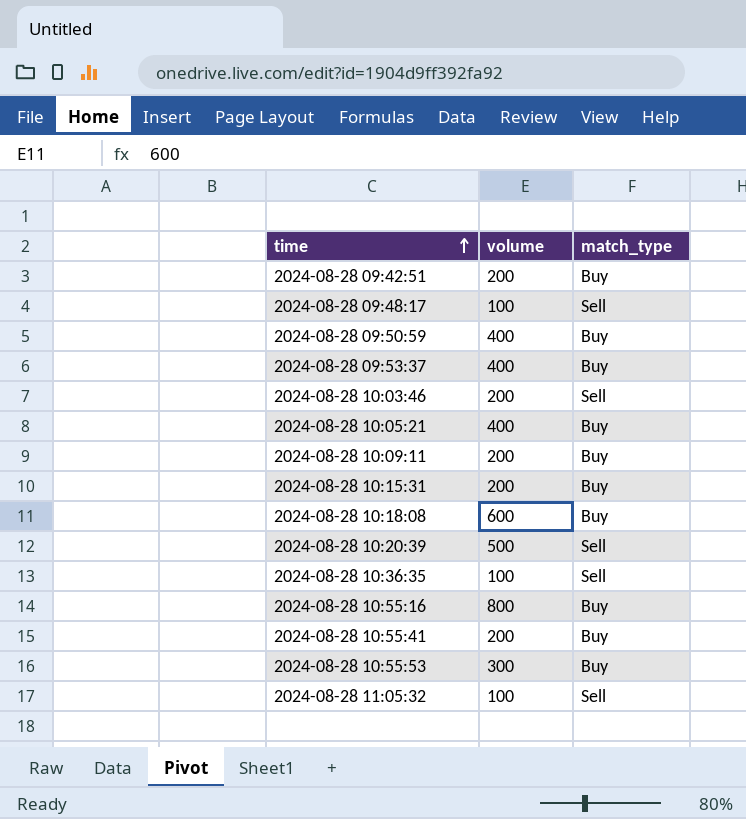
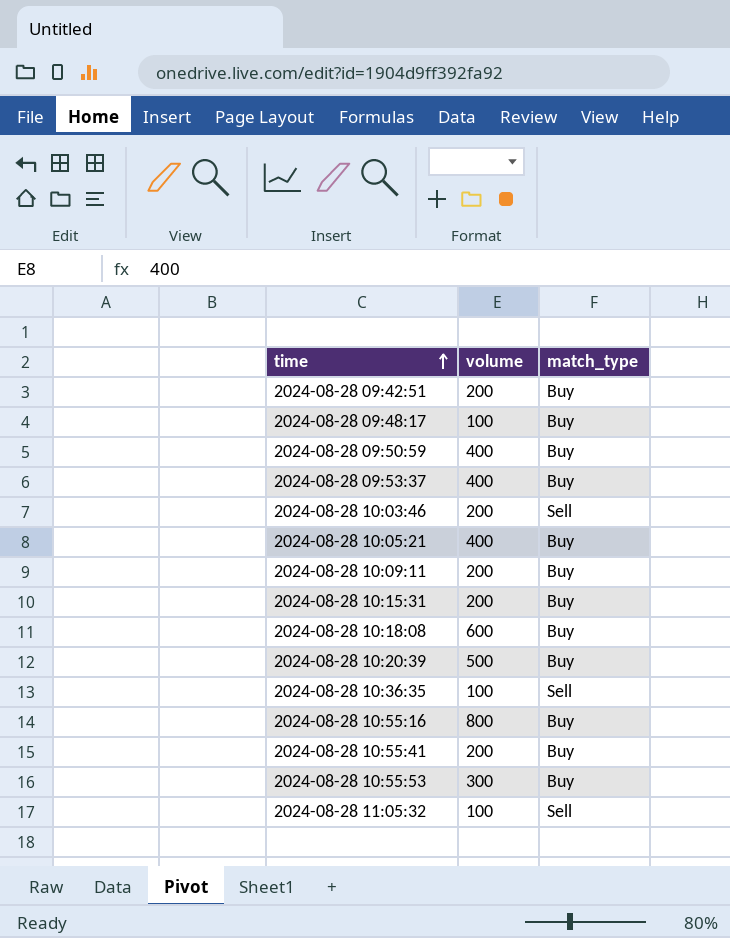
2024-08-28 09:48:17 | match_type: Sell -> Buy
2024-08-28 10:20:39 | match_type: Sell -> Buy

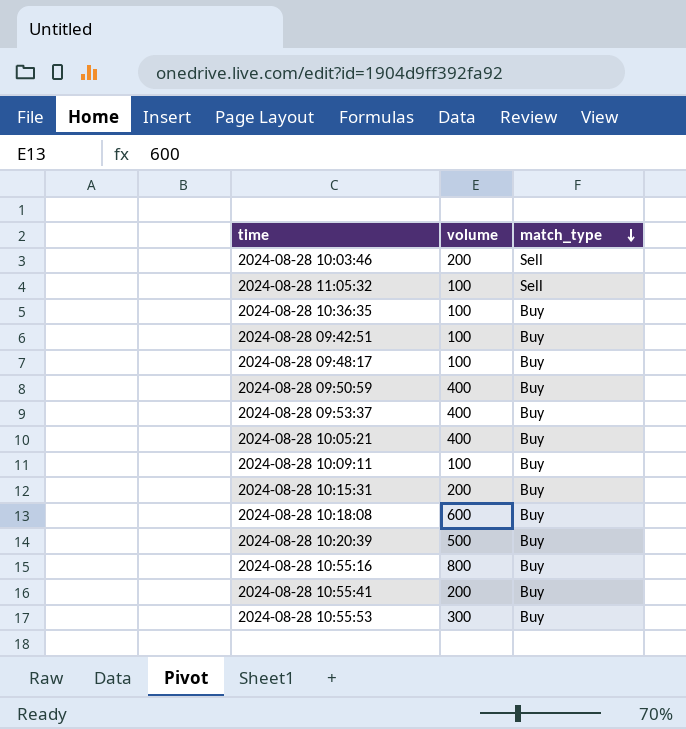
row order: time ascending -> match_type descending
2024-08-28 10:36:35 | match_type: Sell -> Buy
2024-08-28 09:42:51 | volume: 200 -> 100
2024-08-28 10:09:11 | volume: 200 -> 100

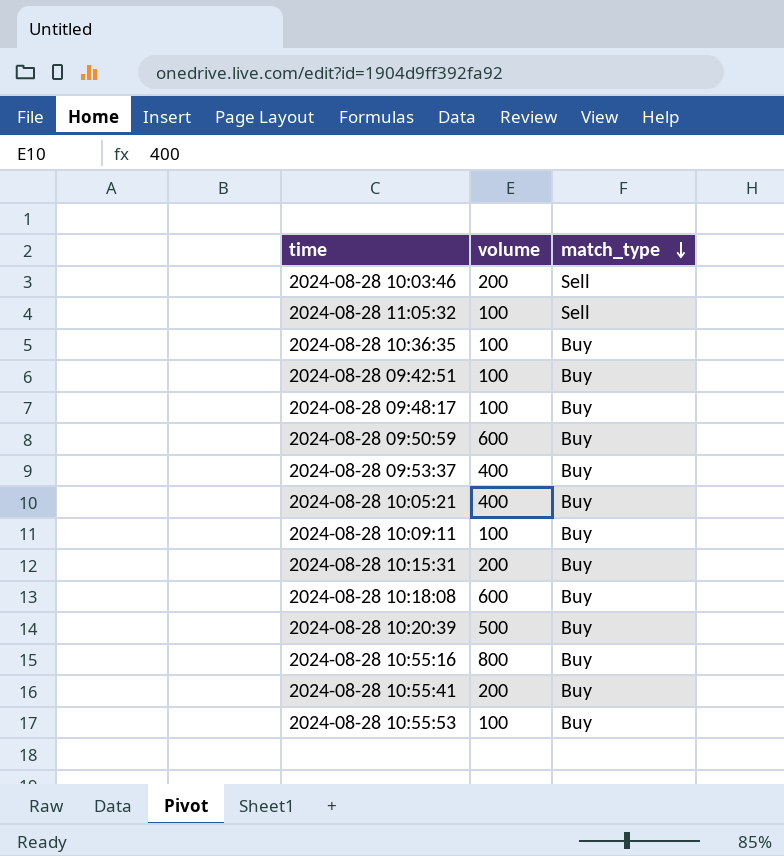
2024-08-28 09:50:59 | volume: 400 -> 600
2024-08-28 10:55:53 | volume: 300 -> 100

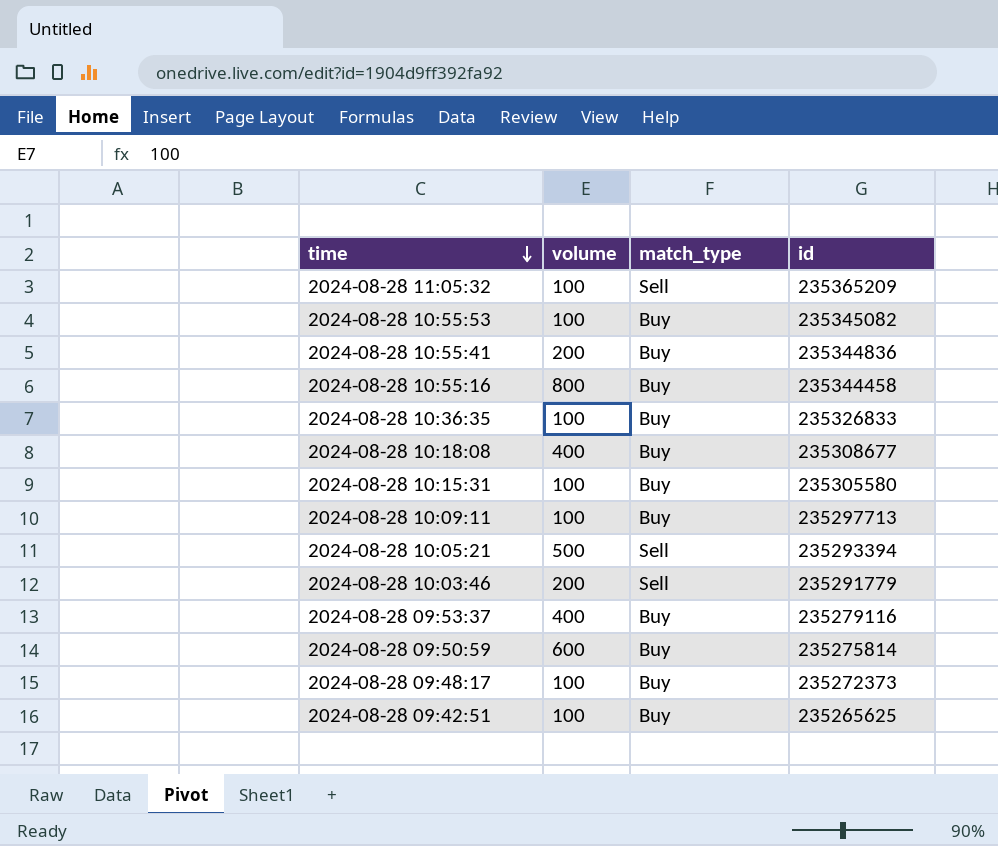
row order: match_type descending -> time descending
column id | position: none -> 4
row 2024-08-28 10:20:39: 500 | Buy -> none
2024-08-28 10:18:08 | volume: 600 -> 400
2024-08-28 10:15:31 | volume: 200 -> 100
2024-08-28 10:05:21 | volume: 400 -> 500
2024-08-28 10:05:21 | match_type: Buy -> Sell

